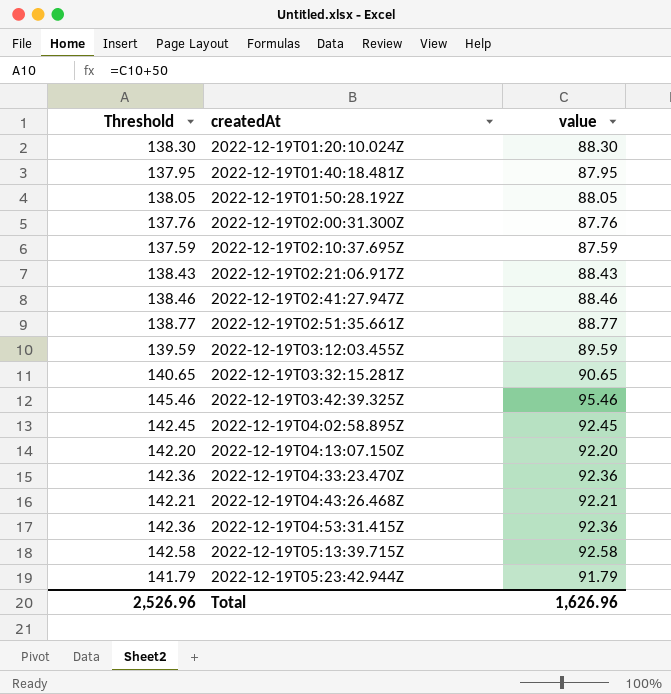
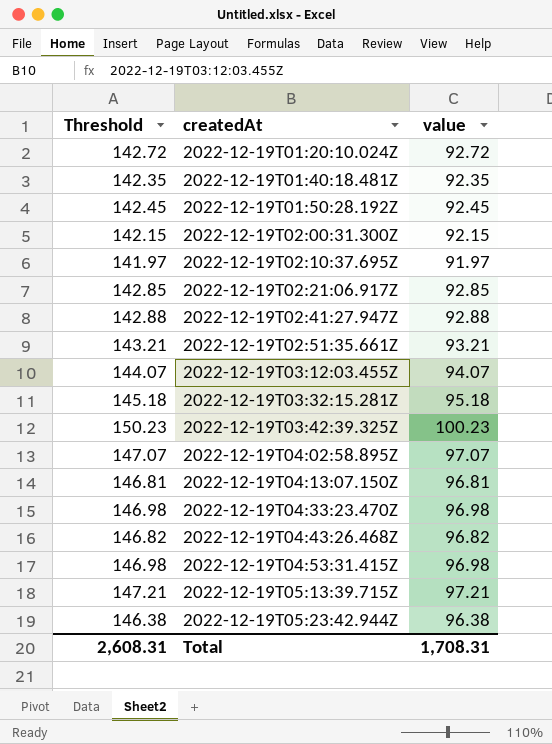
2022-12-19T01:20:10.024Z | Threshold: 138.30 -> 142.72
2022-12-19T01:20:10.024Z | value: 88.30 -> 92.72
2022-12-19T01:40:18.481Z | Threshold: 137.95 -> 142.35
2022-12-19T01:40:18.481Z | value: 87.95 -> 92.35
2022-12-19T01:50:28.192Z | Threshold: 138.05 -> 142.45
2022-12-19T01:50:28.192Z | value: 88.05 -> 92.45
2022-12-19T02:00:31.300Z | Threshold: 137.76 -> 142.15
2022-12-19T02:00:31.300Z | value: 87.76 -> 92.15
2022-12-19T02:10:37.695Z | Threshold: 137.59 -> 141.97
2022-12-19T02:10:37.695Z | value: 87.59 -> 91.97
2022-12-19T02:21:06.917Z | Threshold: 138.43 -> 142.85
2022-12-19T02:21:06.917Z | value: 88.43 -> 92.85
2022-12-19T02:41:27.947Z | Threshold: 138.46 -> 142.88
2022-12-19T02:41:27.947Z | value: 88.46 -> 92.88
2022-12-19T02:51:35.661Z | Threshold: 138.77 -> 143.21
2022-12-19T02:51:35.661Z | value: 88.77 -> 93.21
2022-12-19T03:12:03.455Z | Threshold: 139.59 -> 144.07
2022-12-19T03:12:03.455Z | value: 89.59 -> 94.07
2022-12-19T03:32:15.281Z | Threshold: 140.65 -> 145.18
2022-12-19T03:32:15.281Z | value: 90.65 -> 95.18
2022-12-19T03:42:39.325Z | Threshold: 145.46 -> 150.23
2022-12-19T03:42:39.325Z | value: 95.46 -> 100.23
2022-12-19T04:02:58.895Z | Threshold: 142.45 -> 147.07
2022-12-19T04:02:58.895Z | value: 92.45 -> 97.07
2022-12-19T04:13:07.150Z | Threshold: 142.20 -> 146.81
2022-12-19T04:13:07.150Z | value: 92.20 -> 96.81
2022-12-19T04:33:23.470Z | Threshold: 142.36 -> 146.98
2022-12-19T04:33:23.470Z | value: 92.36 -> 96.98
2022-12-19T04:43:26.468Z | Threshold: 142.21 -> 146.82
2022-12-19T04:43:26.468Z | value: 92.21 -> 96.82
2022-12-19T04:53:31.415Z | Threshold: 142.36 -> 146.98
2022-12-19T04:53:31.415Z | value: 92.36 -> 96.98
2022-12-19T05:13:39.715Z | Threshold: 142.58 -> 147.21
2022-12-19T05:13:39.715Z | value: 92.58 -> 97.21
2022-12-19T05:23:42.944Z | Threshold: 141.79 -> 146.38
2022-12-19T05:23:42.944Z | value: 91.79 -> 96.38
Total | Threshold: 2,526.96 -> 2,608.31
Total | value: 1,626.96 -> 1,708.31

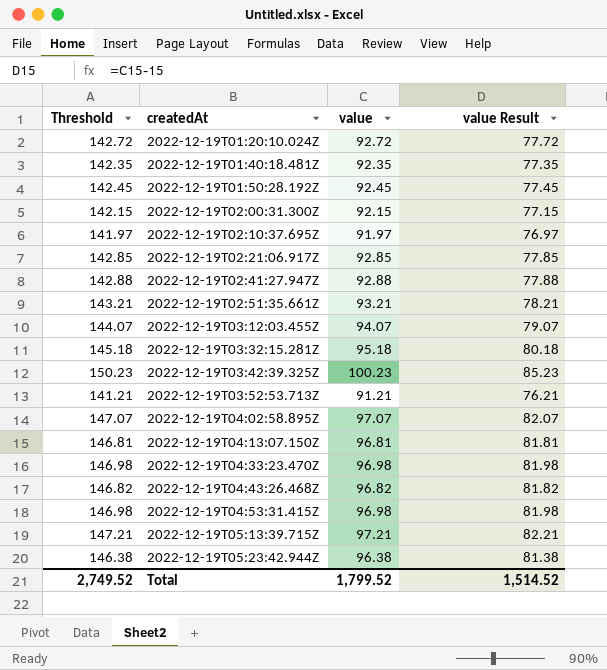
column value Result | formula: none -> [value] - 15
row 2022-12-19T03:52:53.713Z: none -> 141.21 | 91.21 | 76.21
Total | Threshold: 2,608.31 -> 2,749.52
Total | value: 1,708.31 -> 1,799.52

